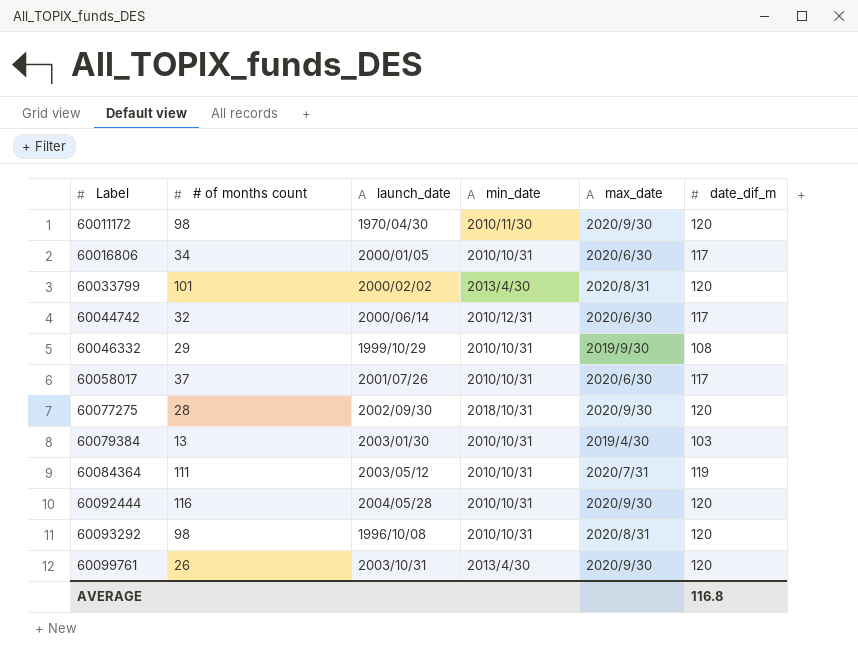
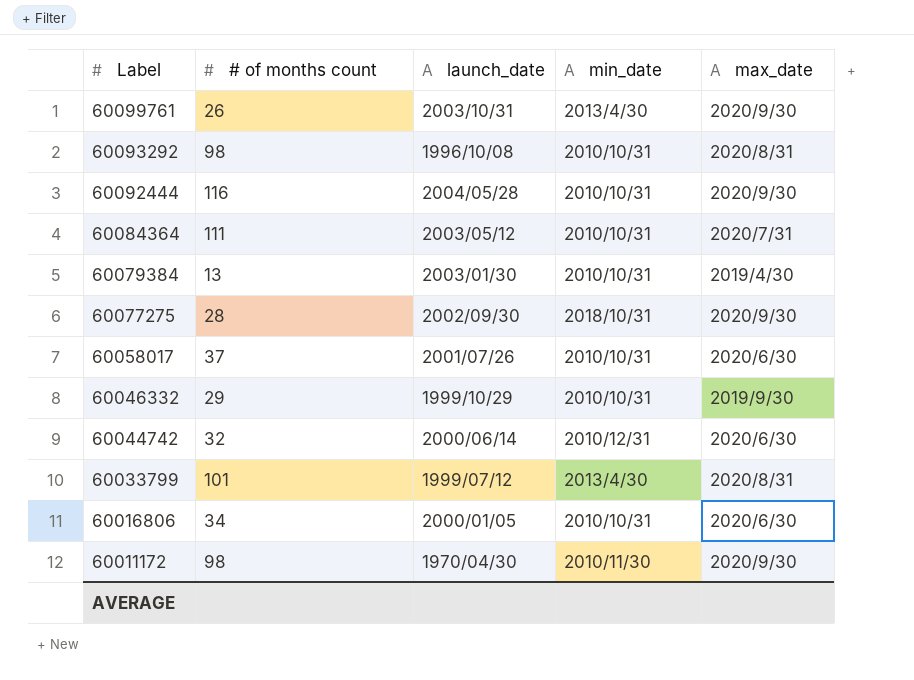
row order: Label ascending -> Label descending
column date_dif_m | position: 6 -> none
60033799 | launch_date: 2000/02/02 -> 1999/07/12

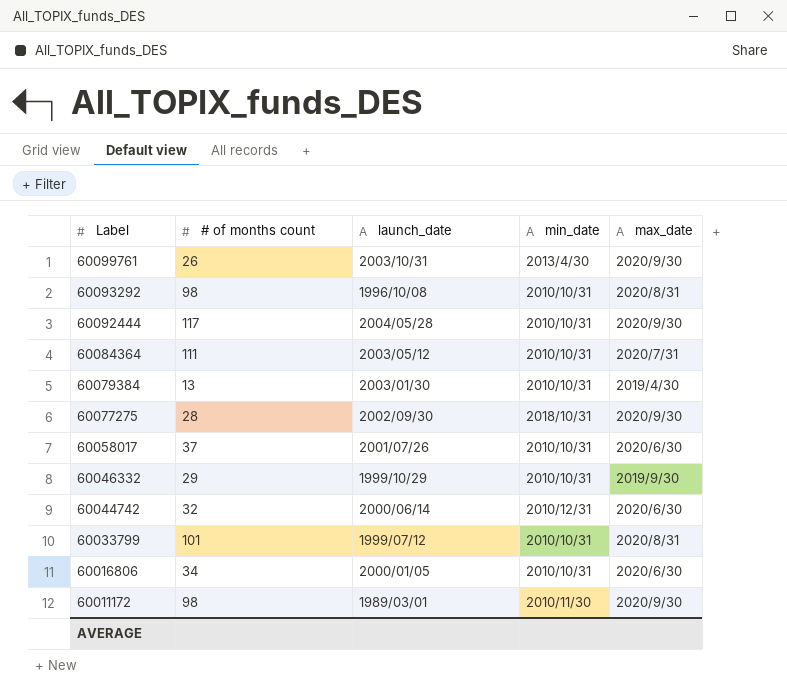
60092444 | # of months count: 116 -> 117
60033799 | min_date: 2013/4/30 -> 2010/10/31
60011172 | launch_date: 1970/04/30 -> 1989/03/01

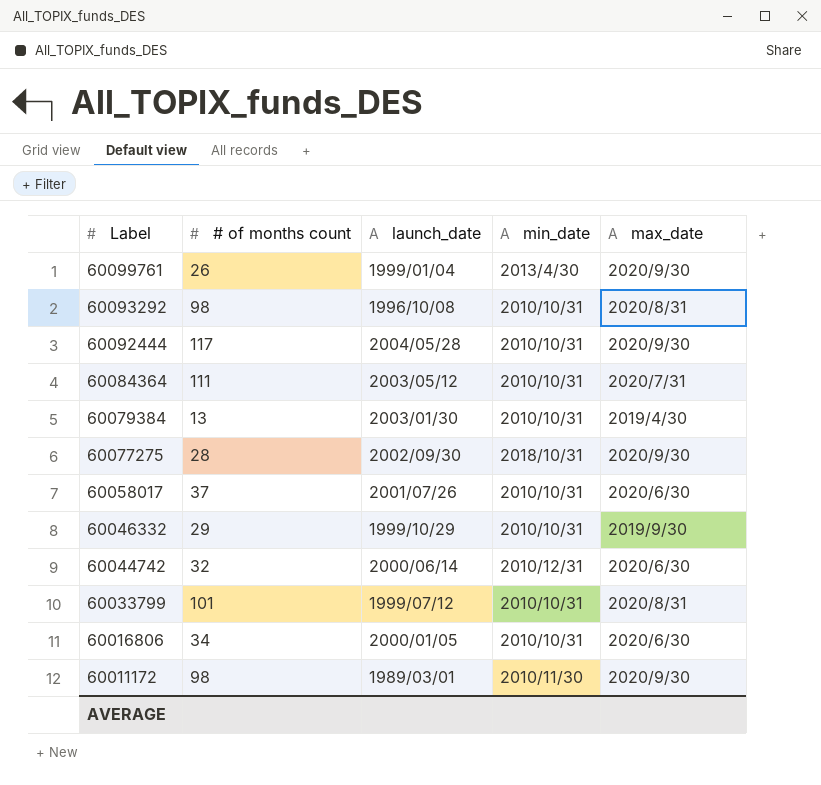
60099761 | launch_date: 2003/10/31 -> 1999/01/04

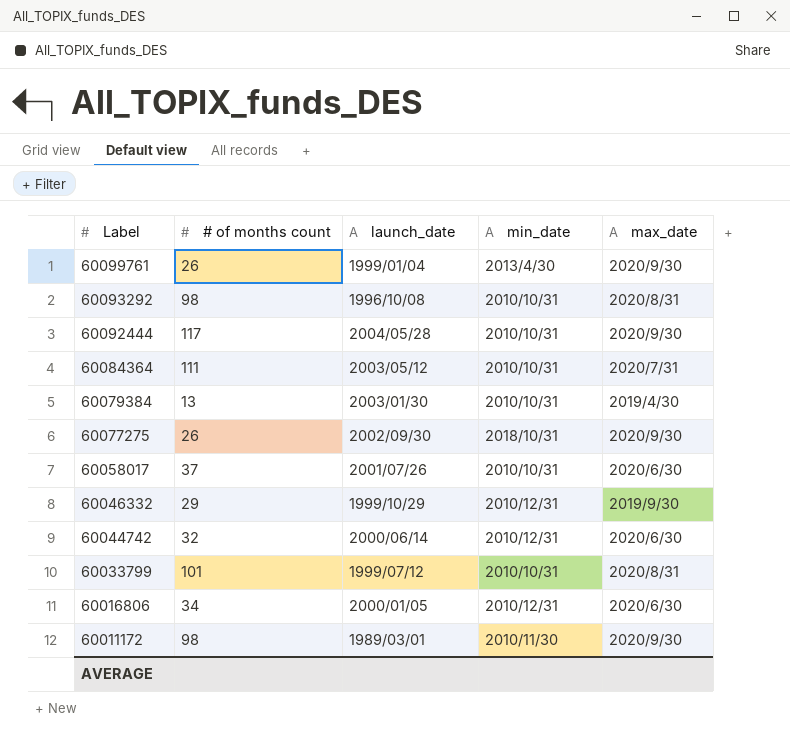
60077275 | # of months count: 28 -> 26
60046332 | min_date: 2010/10/31 -> 2010/12/31
60016806 | min_date: 2010/10/31 -> 2010/12/31

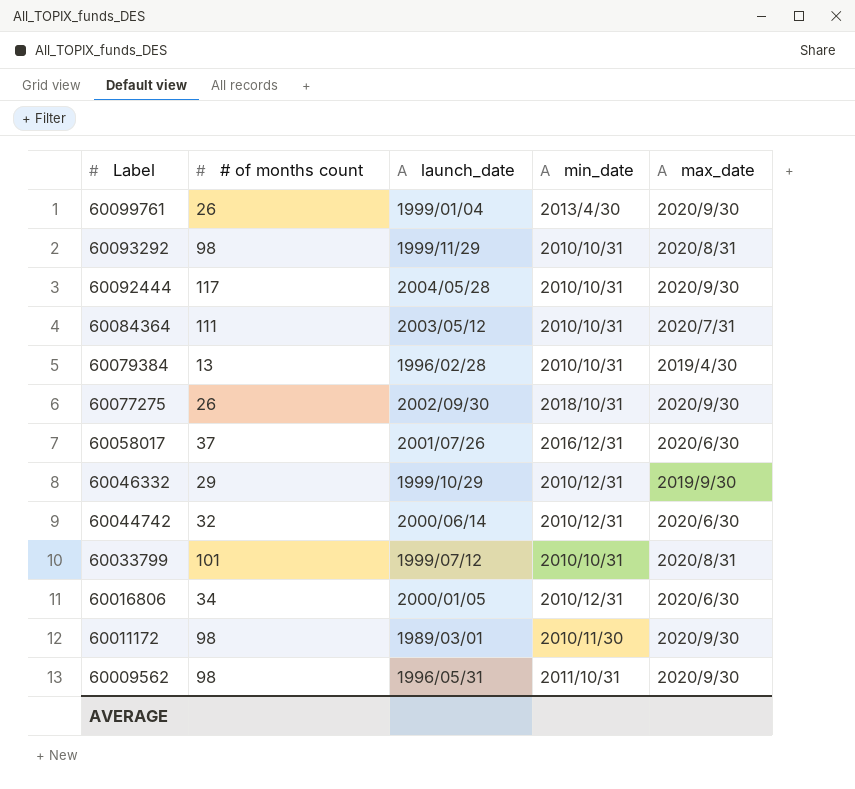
60093292 | launch_date: 1996/10/08 -> 1999/11/29
60079384 | launch_date: 2003/01/30 -> 1996/02/28
60058017 | min_date: 2010/10/31 -> 2016/12/31
row 60009562: none -> 98 | 1996/05/31 | 2011/10/31 | 2020/9/30

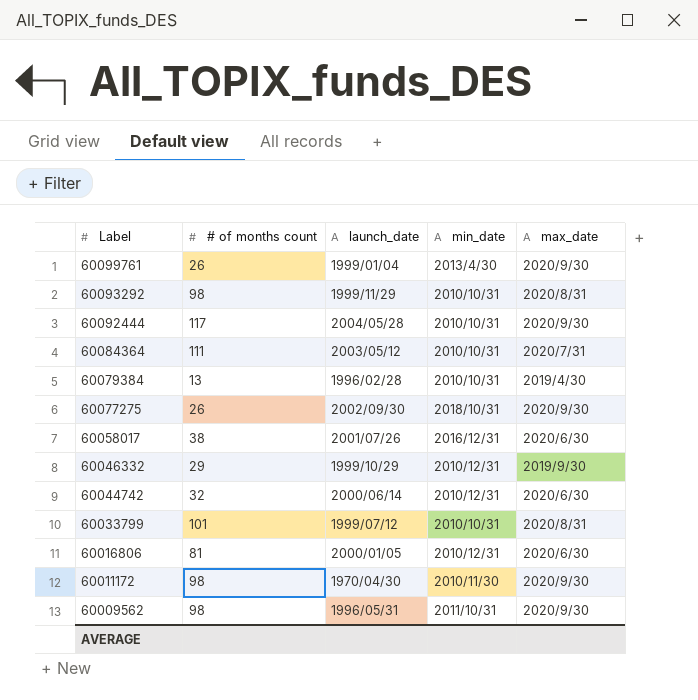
60058017 | # of months count: 37 -> 38
60016806 | # of months count: 34 -> 81
60011172 | launch_date: 1989/03/01 -> 1970/04/30

